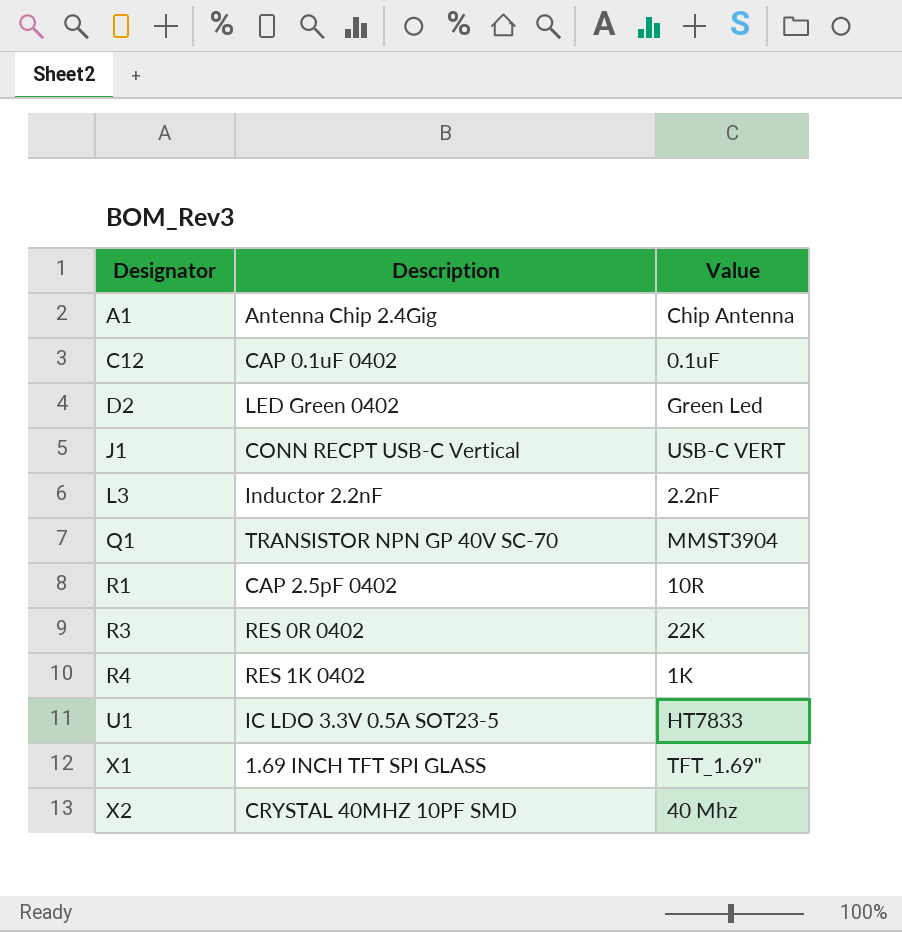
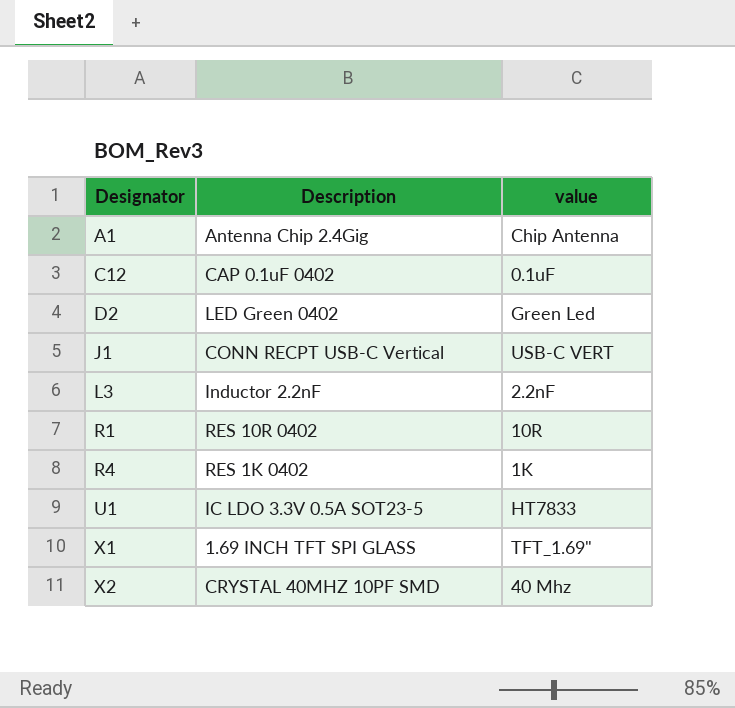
column name: Value -> value
row Q1: TRANSISTOR NPN GP 40V SC-70 | MMST3904 -> none
row R3: RES 0R 0402 | 22K -> none
R1 | Description: CAP 2.5pF 0402 -> RES 10R 0402

